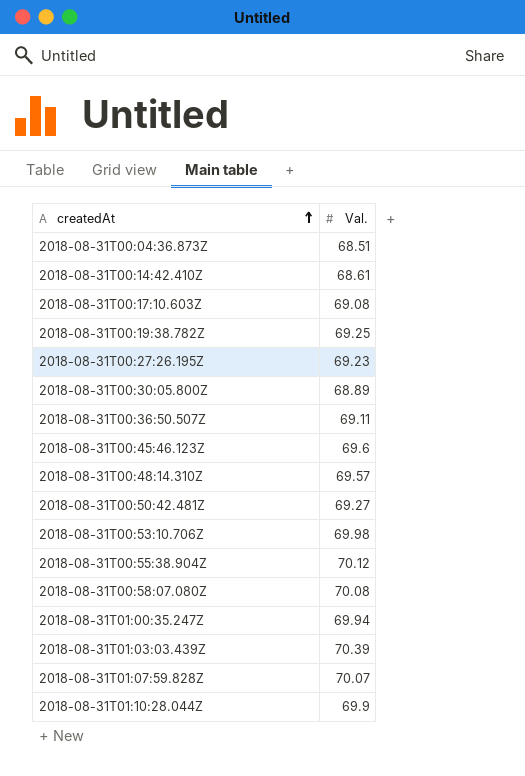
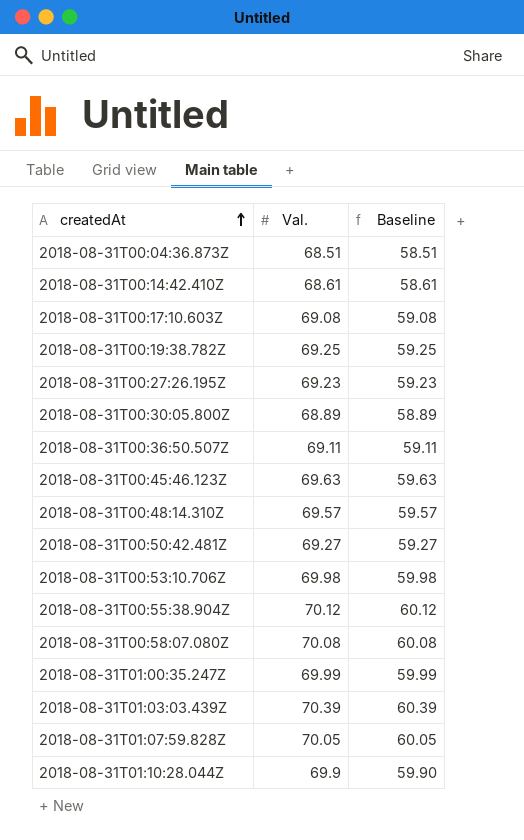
column Baseline | formula: none -> [Val.] - 10
2018-08-31T00:45:46.123Z | Val.: 69.6 -> 69.63
2018-08-31T01:00:35.247Z | Val.: 69.94 -> 69.99
2018-08-31T01:07:59.828Z | Val.: 70.07 -> 70.05

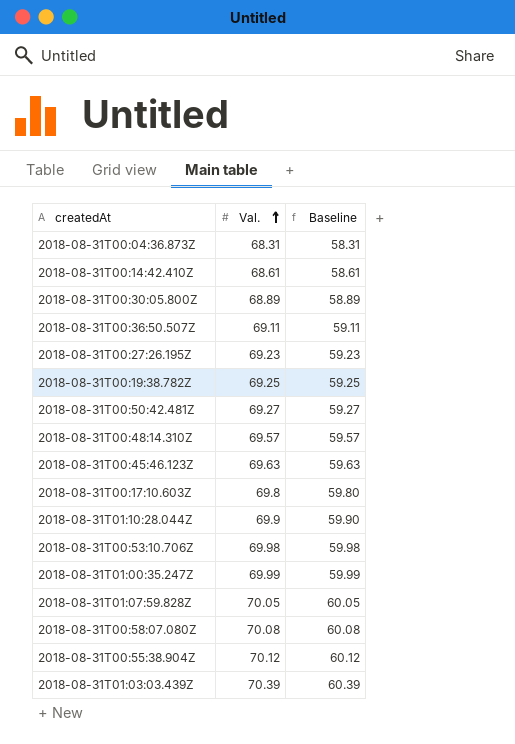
row order: createdAt ascending -> Val. ascending
2018-08-31T00:04:36.873Z | Val.: 68.51 -> 68.31
2018-08-31T00:04:36.873Z | Baseline: 58.51 -> 58.31
2018-08-31T00:17:10.603Z | Val.: 69.08 -> 69.8
2018-08-31T00:17:10.603Z | Baseline: 59.08 -> 59.80

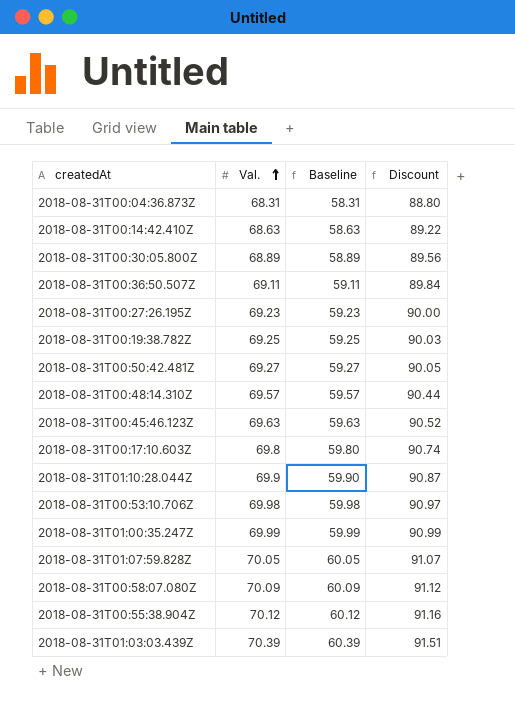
column Discount | formula: none -> [Val.] * 1.3
2018-08-31T00:14:42.410Z | Val.: 68.61 -> 68.63
2018-08-31T00:14:42.410Z | Baseline: 58.61 -> 58.63
2018-08-31T00:58:07.080Z | Val.: 70.08 -> 70.09
2018-08-31T00:58:07.080Z | Baseline: 60.08 -> 60.09

